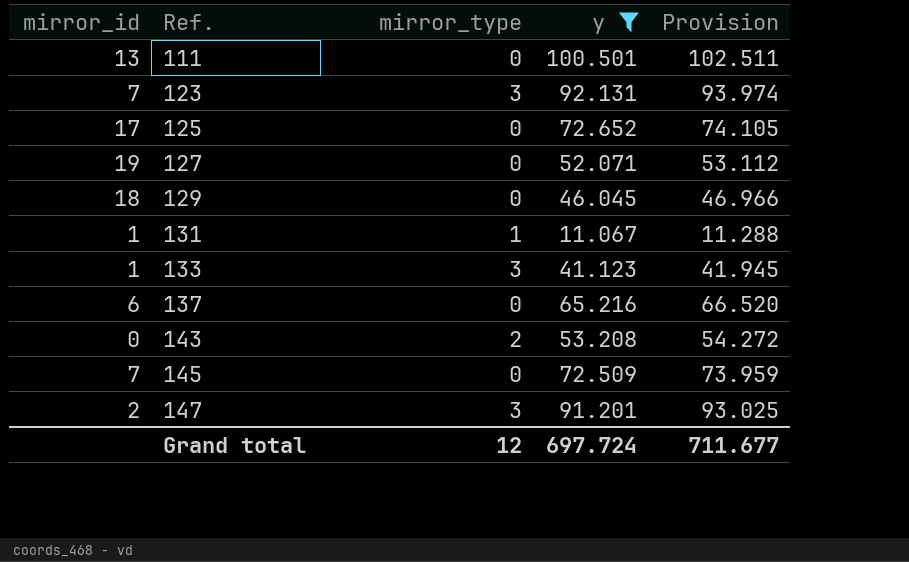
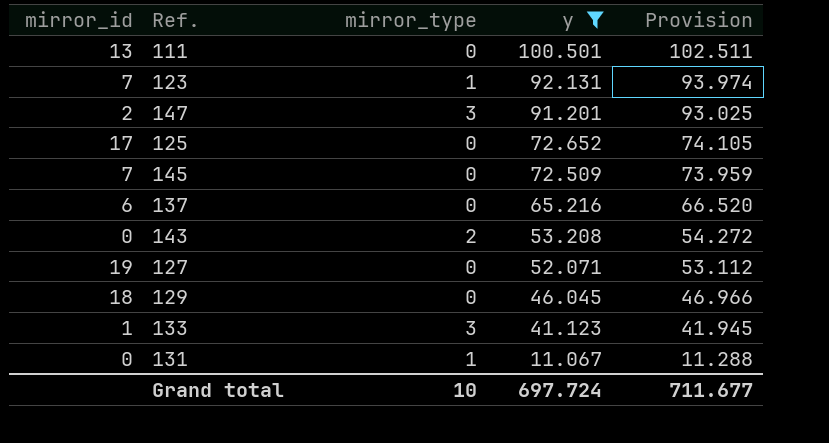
row order: Ref. ascending -> y descending
123 | mirror_type: 3 -> 1
131 | mirror_id: 1 -> 0
Grand total | mirror_type: 12 -> 10

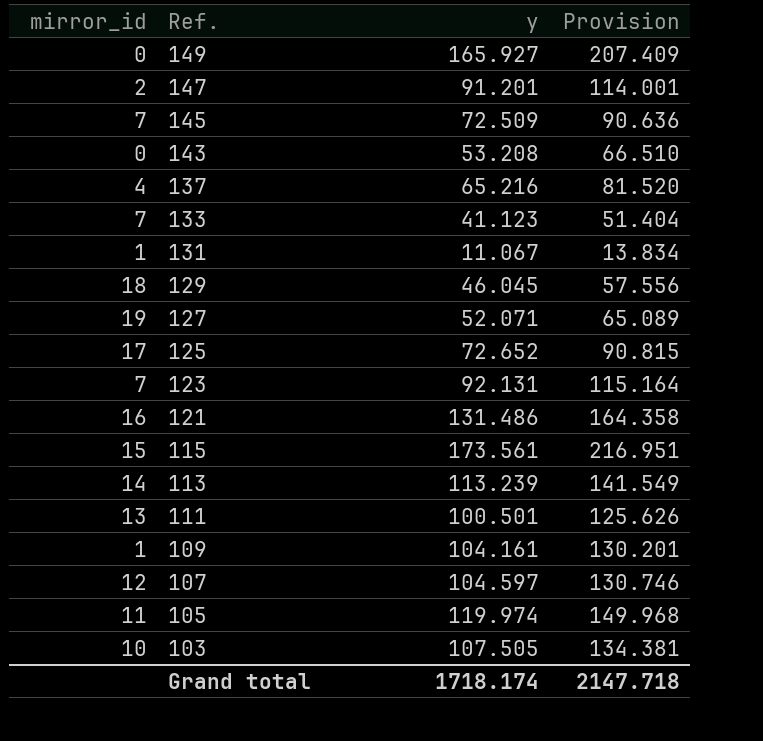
filter: y <= 100.501 -> none
row order: y descending -> Ref. descending
column mirror_type | position: 3 -> none
column Provision | formula: [y] * 1.02 -> [y] * 1.25
137 | mirror_id: 6 -> 4
133 | mirror_id: 1 -> 7
131 | mirror_id: 0 -> 1
Grand total | y: 697.724 -> 1718.174
Grand total | Provision: 711.677 -> 2147.718

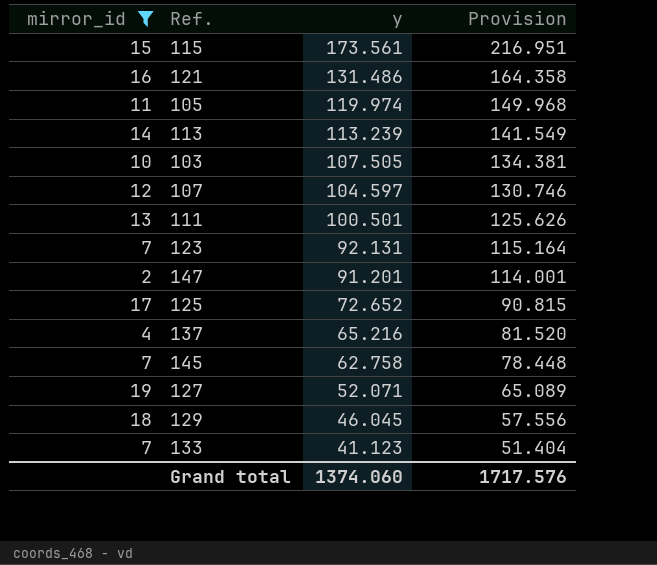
filter: none -> mirror_id >= 2
row order: Ref. descending -> y descending
145 | y: 72.509 -> 62.758
145 | Provision: 90.636 -> 78.448
Grand total | y: 1718.174 -> 1374.060
Grand total | Provision: 2147.718 -> 1717.576

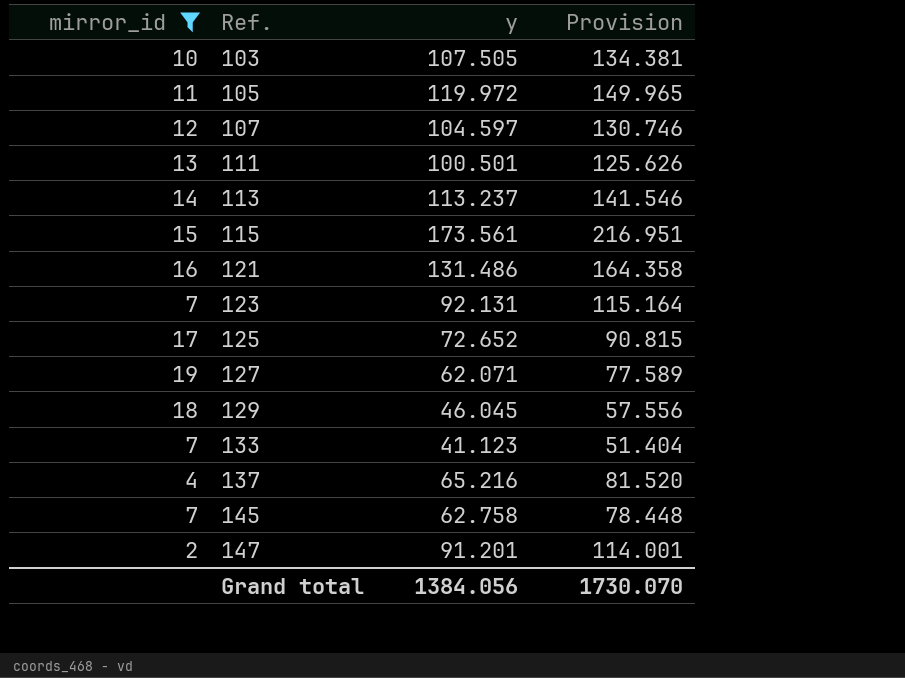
row order: y descending -> Ref. ascending
105 | y: 119.974 -> 119.972
105 | Provision: 149.968 -> 149.965
113 | y: 113.239 -> 113.237
113 | Provision: 141.549 -> 141.546
127 | y: 52.071 -> 62.071
127 | Provision: 65.089 -> 77.589
Grand total | y: 1374.060 -> 1384.056
Grand total | Provision: 1717.576 -> 1730.070

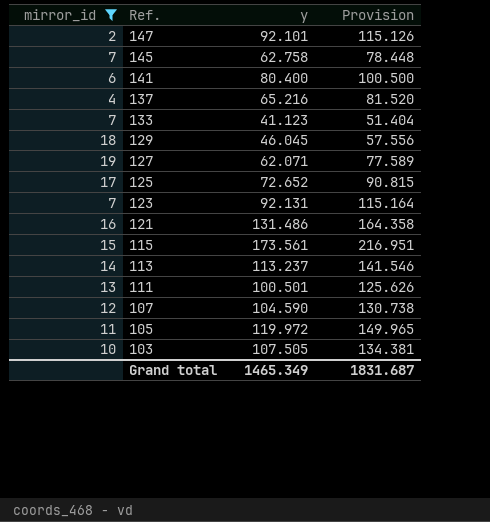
row order: Ref. ascending -> Ref. descending
147 | y: 91.201 -> 92.101
147 | Provision: 114.001 -> 115.126
row 141: none -> 6 | 80.400 | 100.500
107 | y: 104.597 -> 104.590
107 | Provision: 130.746 -> 130.738
Grand total | y: 1384.056 -> 1465.349
Grand total | Provision: 1730.070 -> 1831.687

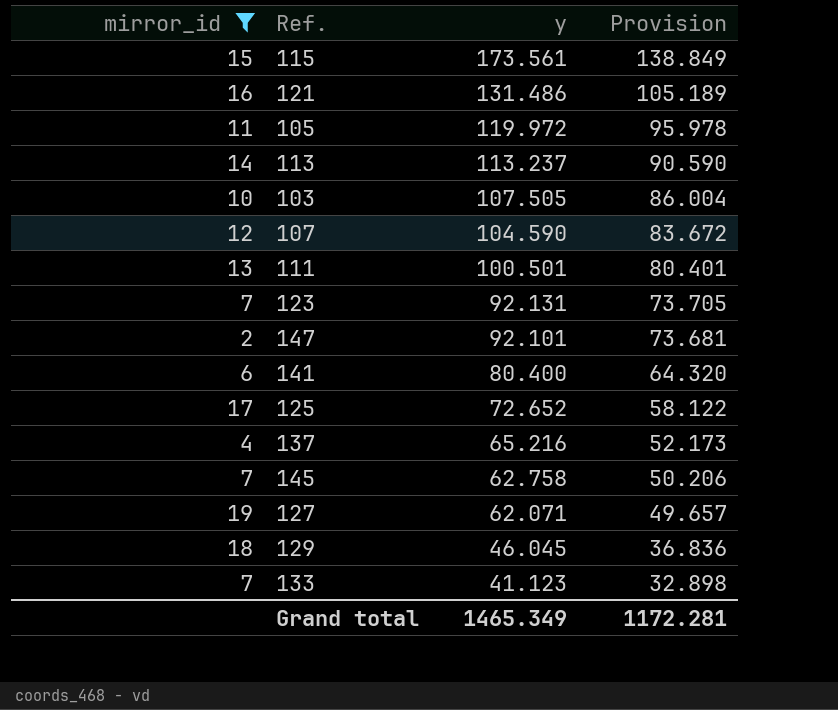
row order: Ref. descending -> y descending
column Provision | formula: [y] * 1.25 -> [y] * 0.8
Grand total | Provision: 1831.687 -> 1172.281

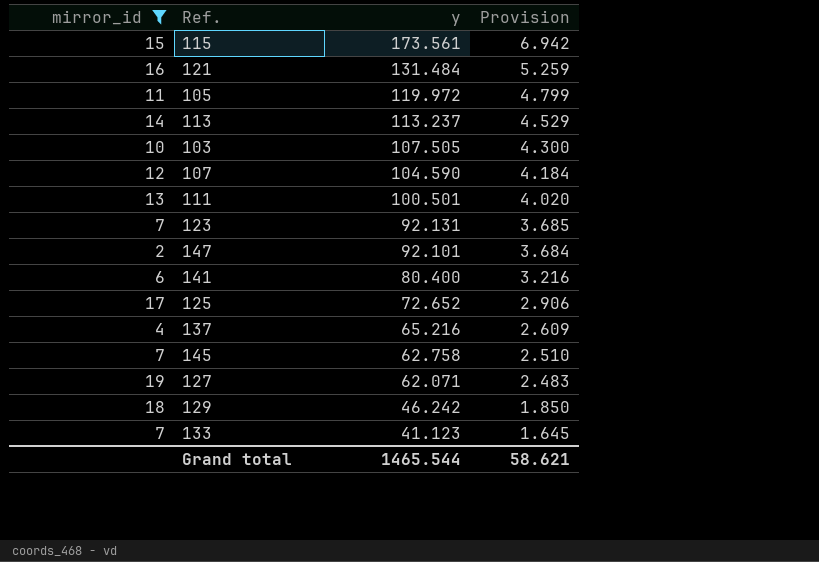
column Provision | formula: [y] * 0.8 -> [y] * 0.04
121 | y: 131.486 -> 131.484
129 | y: 46.045 -> 46.242
Grand total | y: 1465.349 -> 1465.544
Grand total | Provision: 1172.281 -> 58.621

